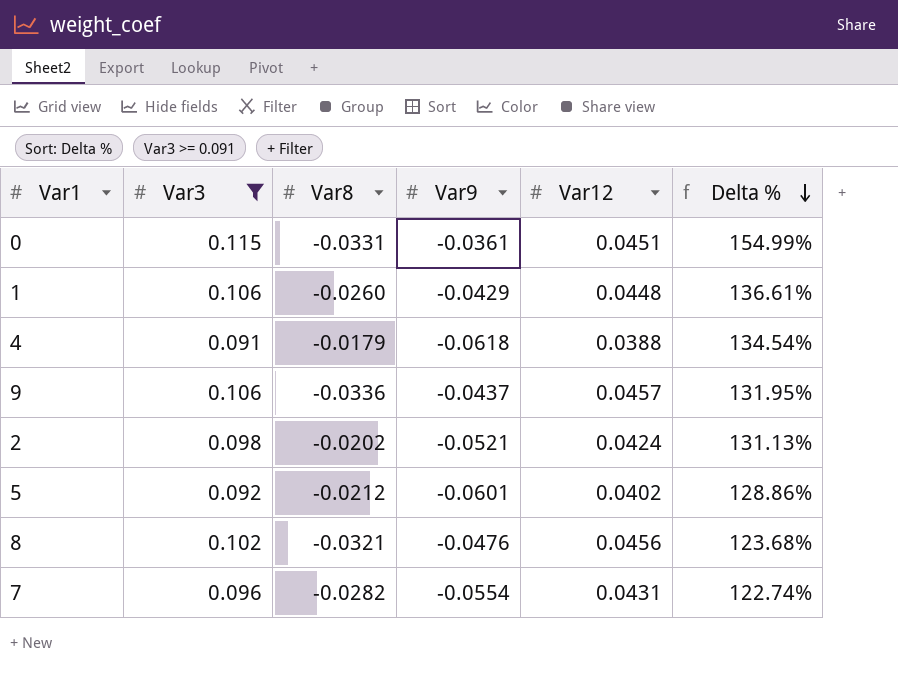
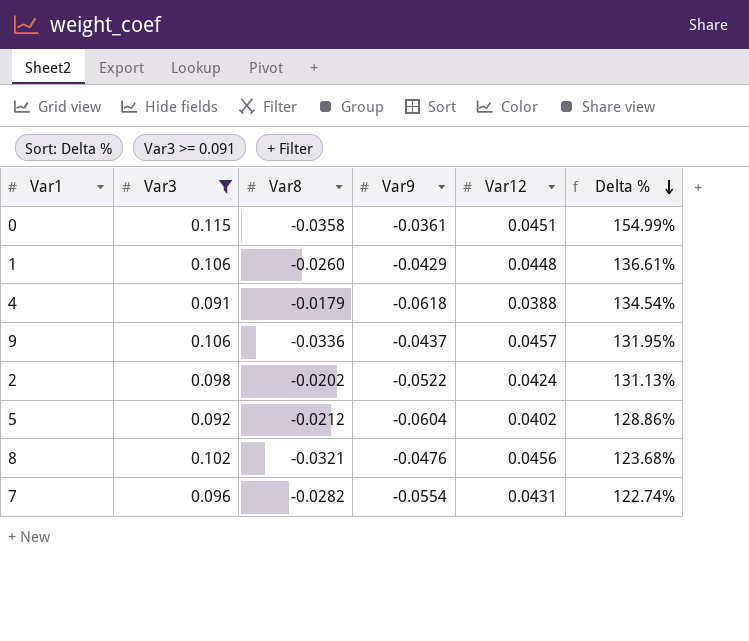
0 | Var8: -0.0331 -> -0.0358
2 | Var9: -0.0521 -> -0.0522
5 | Var9: -0.0601 -> -0.0604

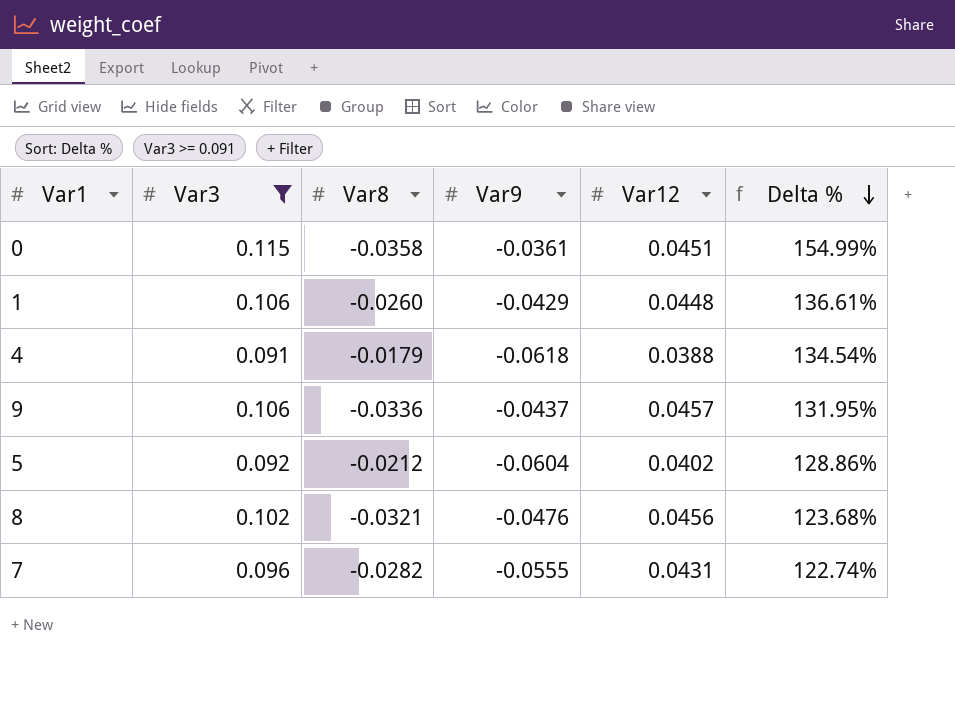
row 2: 0.098 | -0.0202 | -0.0522 | 0.0424 | 131.13% -> none
7 | Var9: -0.0554 -> -0.0555

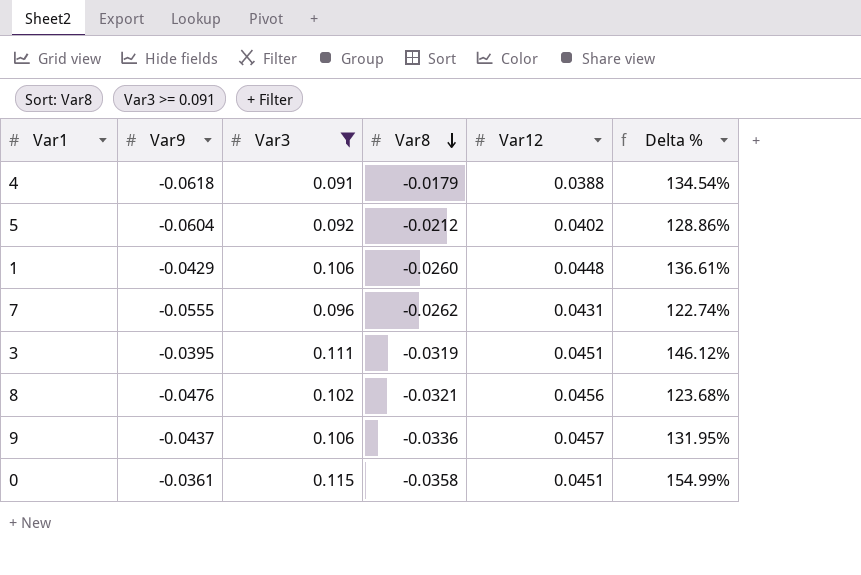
row order: Delta % descending -> Var8 descending
column Var9 | position: 4 -> 2
7 | Var8: -0.0282 -> -0.0262
row 3: none -> -0.0395 | 0.111 | -0.0319 | 0.0451 | 146.12%

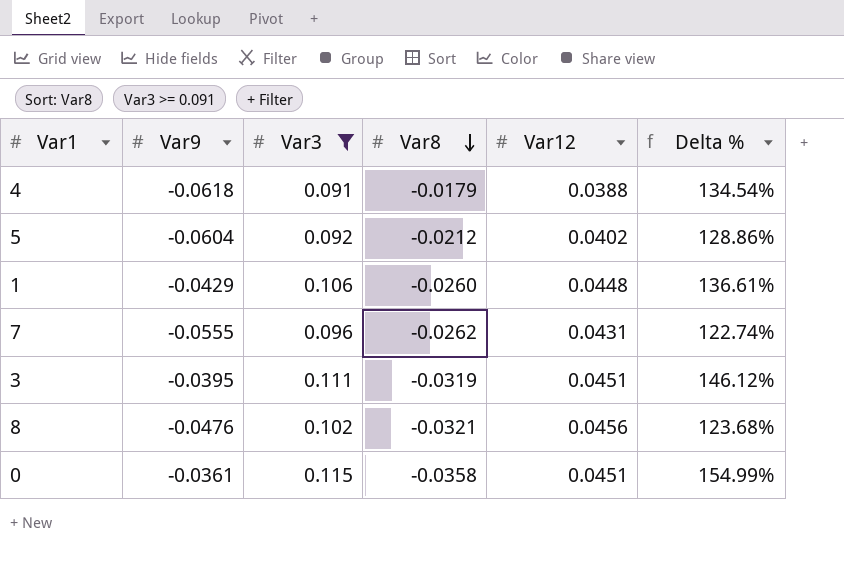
row 9: -0.0437 | 0.106 | -0.0336 | 0.0457 | 131.95% -> none

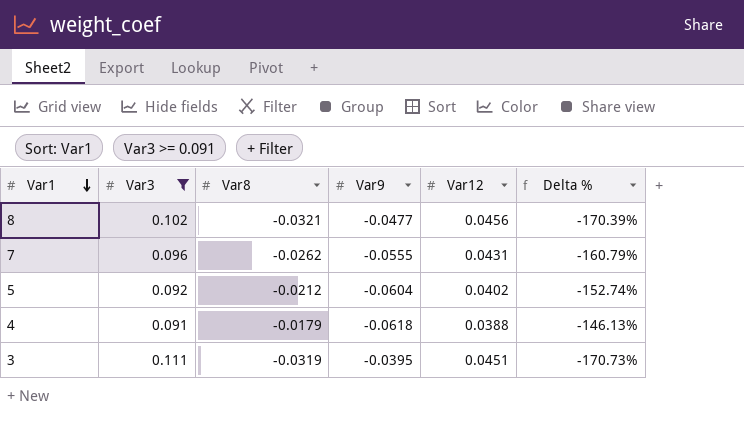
row order: Var8 descending -> Var1 descending
column Var9 | position: 2 -> 4
column Delta % | formula: ([Var3] - [Var12]) / [Var12] -> ([Var8] - [Var12]) / [Var12]
row 1: -0.0429 | 0.106 | -0.0260 | 0.0448 | 136.61% -> none
row 0: -0.0361 | 0.115 | -0.0358 | 0.0451 | 154.99% -> none
8 | Var9: -0.0476 -> -0.0477

